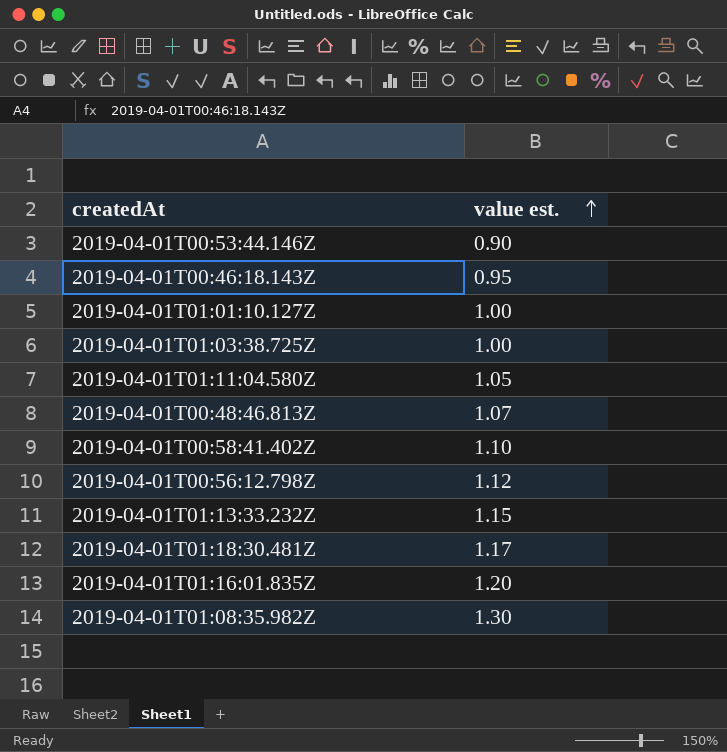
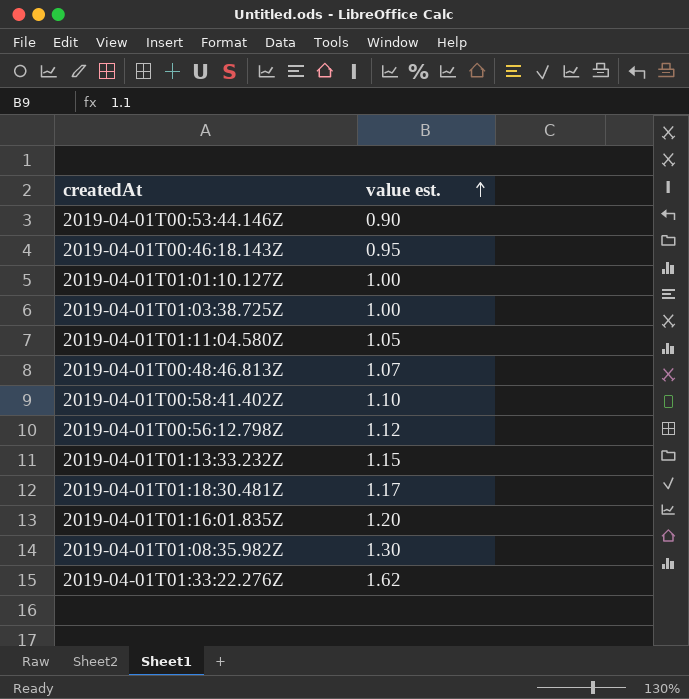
row 2019-04-01T01:33:22.276Z: none -> 1.62

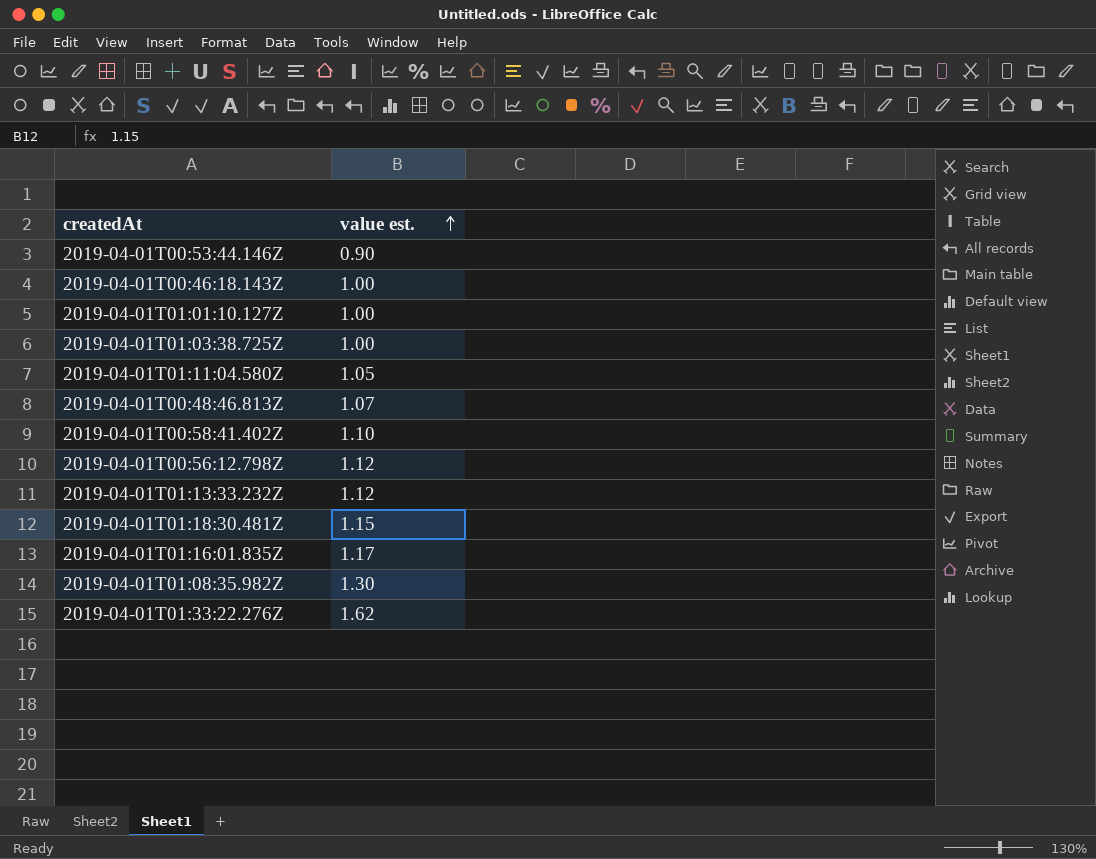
2019-04-01T00:46:18.143Z | value est.: 0.95 -> 1.00
2019-04-01T01:13:33.232Z | value est.: 1.15 -> 1.12
2019-04-01T01:18:30.481Z | value est.: 1.17 -> 1.15
2019-04-01T01:16:01.835Z | value est.: 1.20 -> 1.17

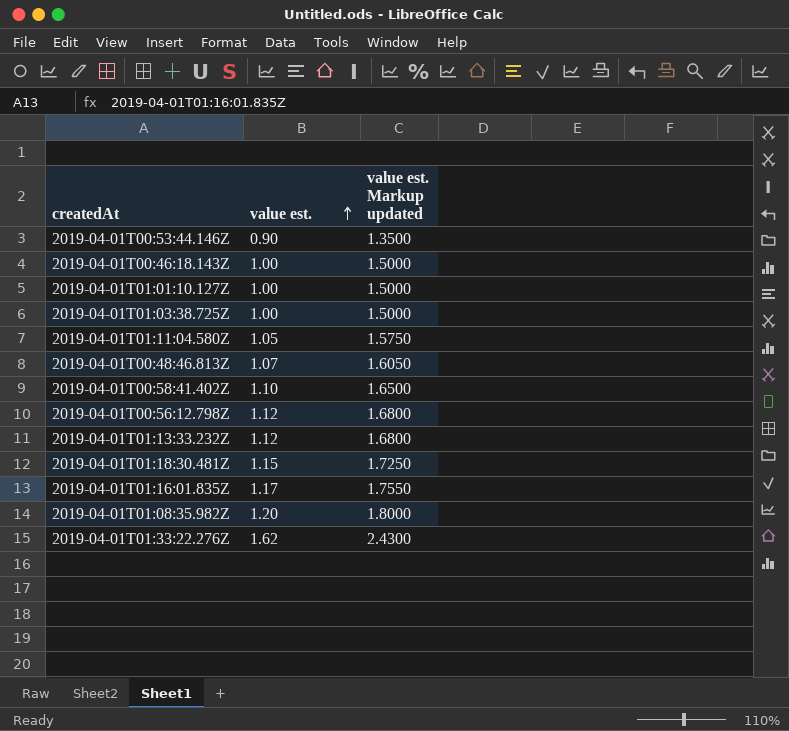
column value est. Markup updated | formula: none -> [value est.] * 1.5
2019-04-01T01:08:35.982Z | value est.: 1.30 -> 1.20

